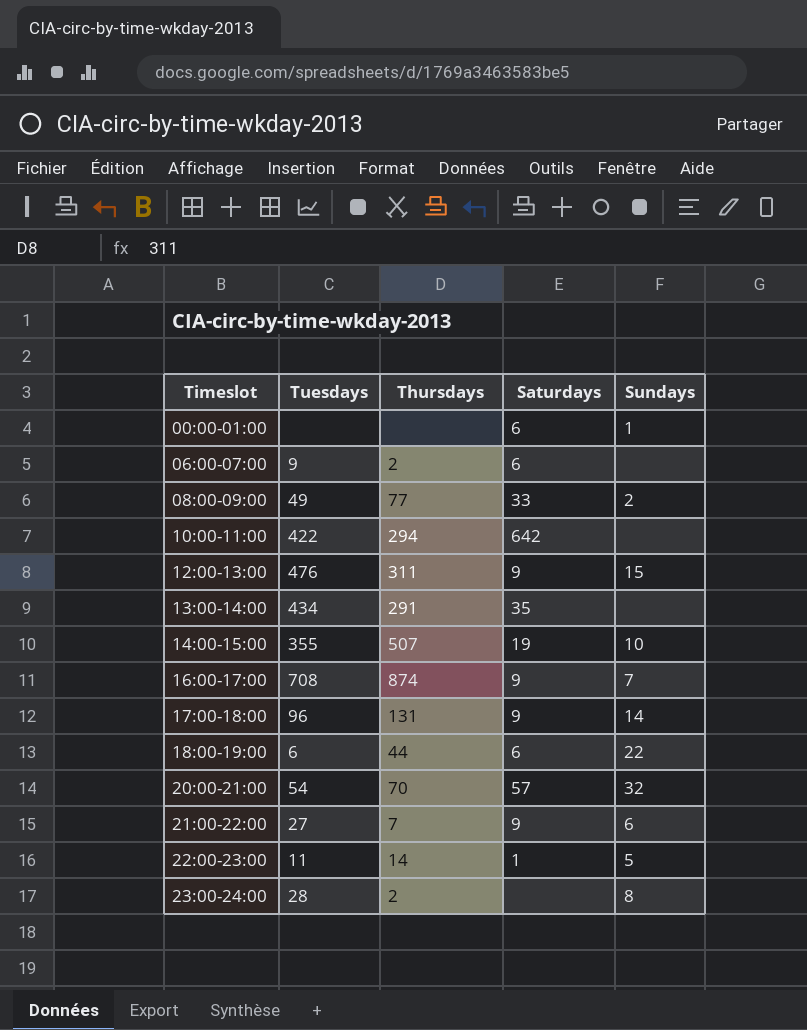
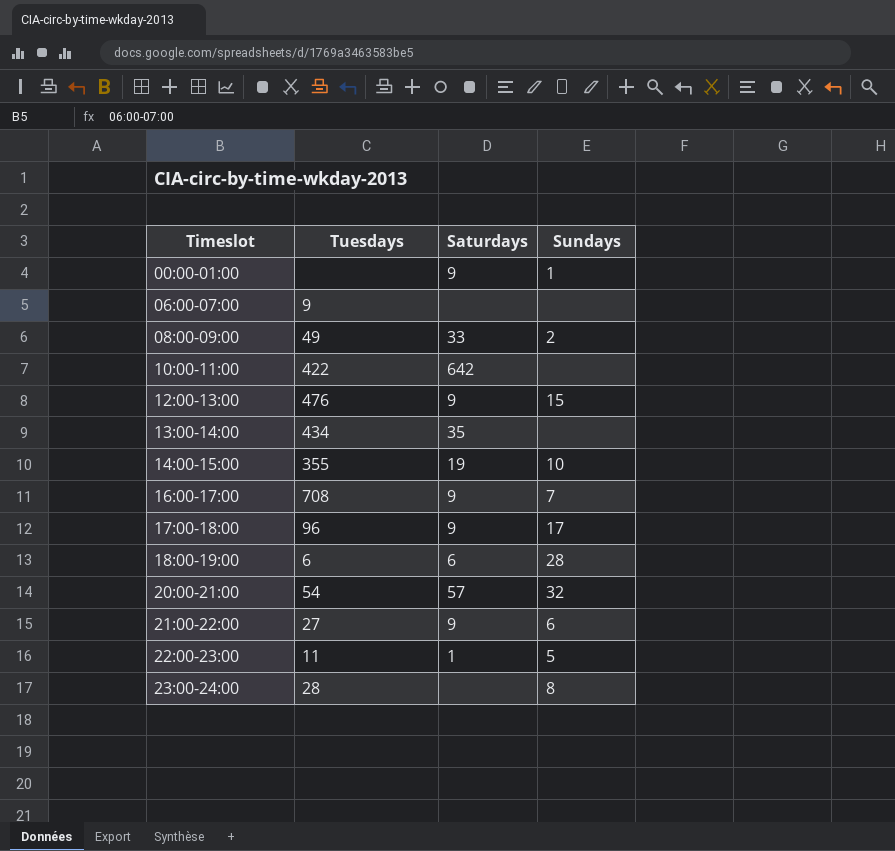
column Thursdays | position: 3 -> none
00:00-01:00 | Saturdays: 6 -> 9
06:00-07:00 | Saturdays: 6 -> none
17:00-18:00 | Sundays: 14 -> 17
18:00-19:00 | Sundays: 22 -> 28

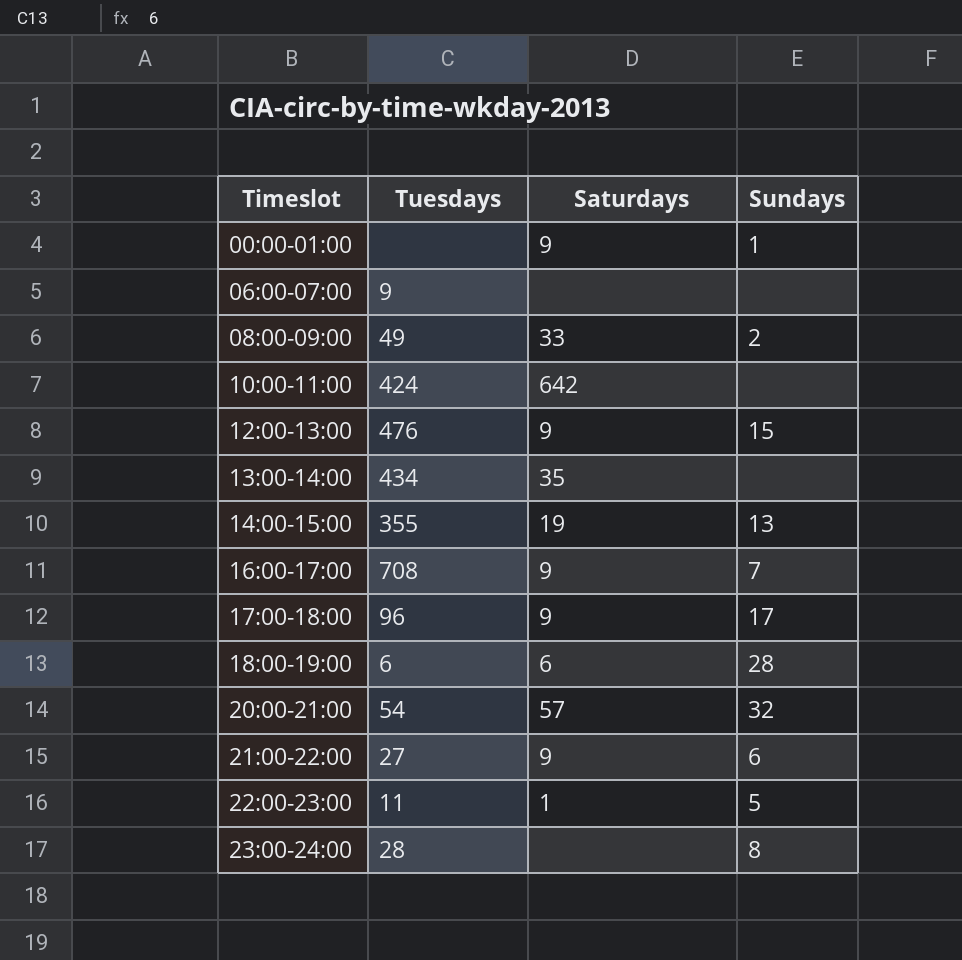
10:00-11:00 | Tuesdays: 422 -> 424
14:00-15:00 | Sundays: 10 -> 13

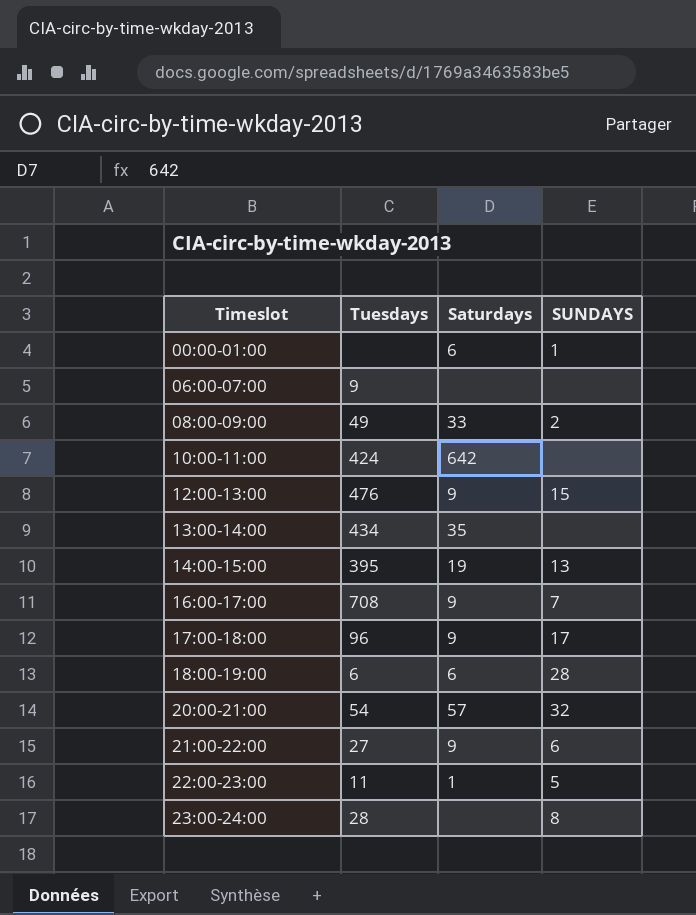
column name: Sundays -> SUNDAYS
00:00-01:00 | Saturdays: 9 -> 6
14:00-15:00 | Tuesdays: 355 -> 395

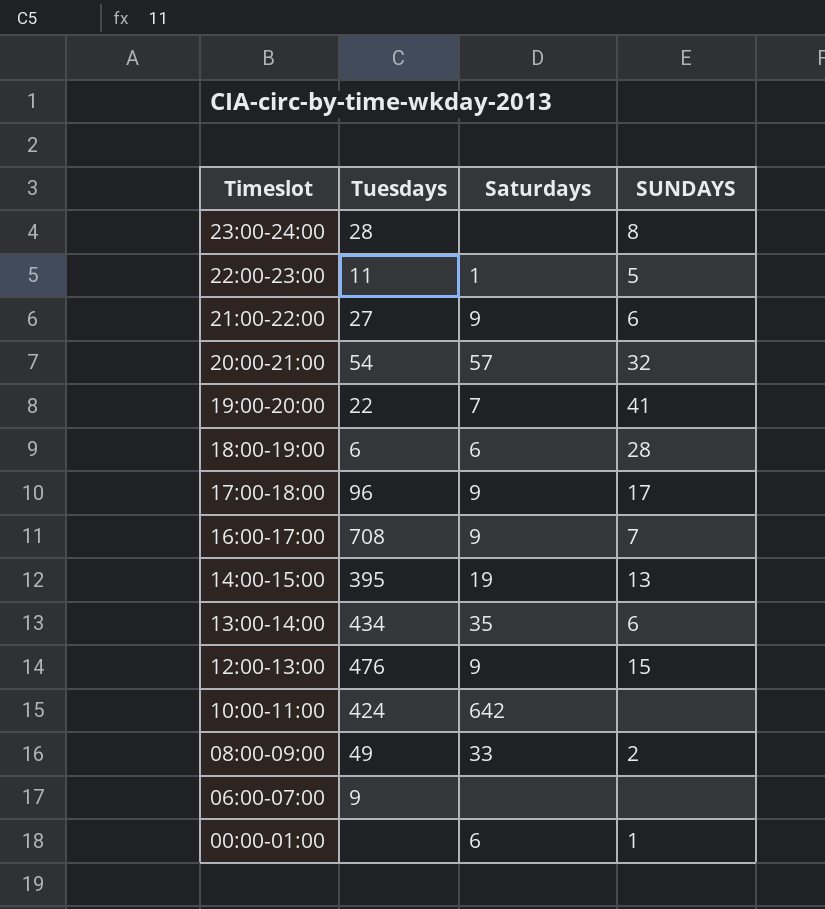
row order: Timeslot ascending -> Timeslot descending
row 19:00-20:00: none -> 22 | 7 | 41
13:00-14:00 | SUNDAYS: none -> 6

